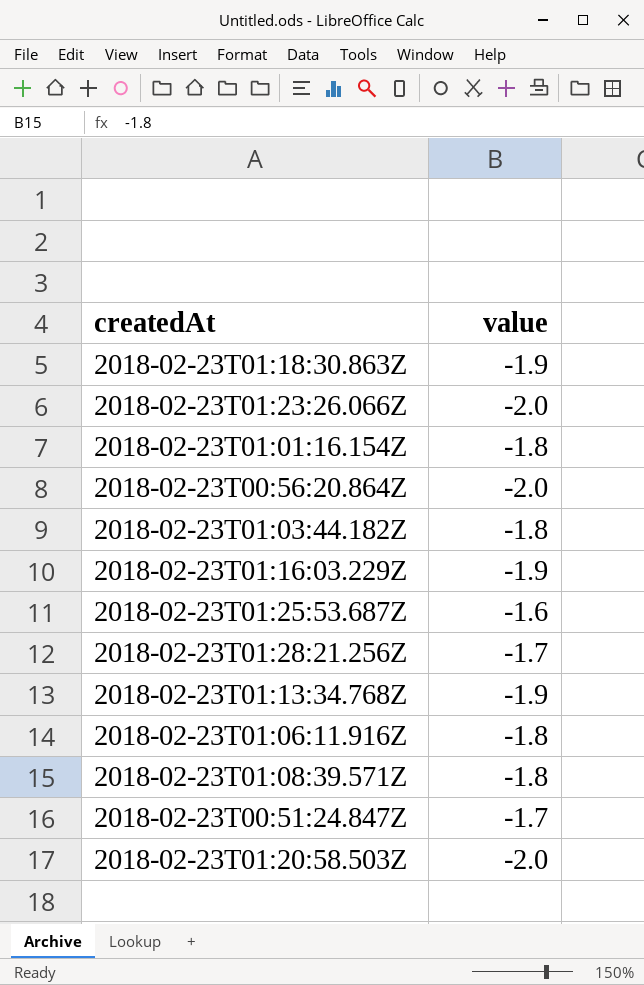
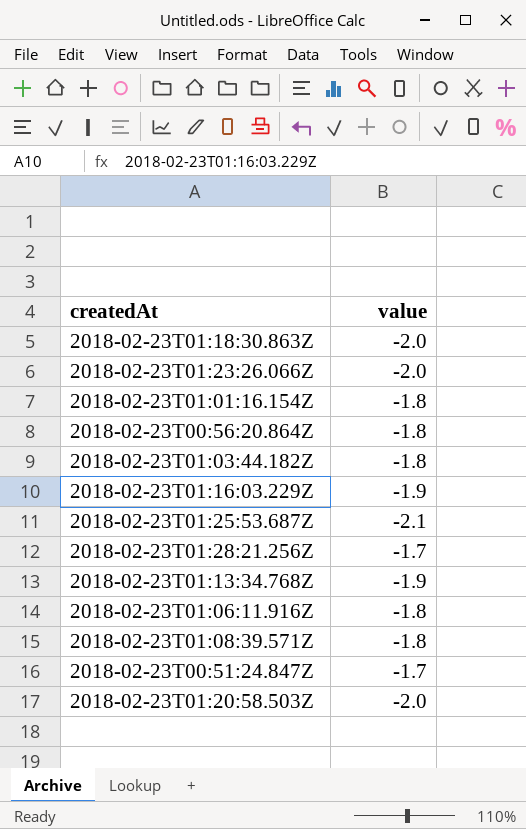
2018-02-23T01:18:30.863Z | value: -1.9 -> -2.0
2018-02-23T00:56:20.864Z | value: -2.0 -> -1.8
2018-02-23T01:25:53.687Z | value: -1.6 -> -2.1

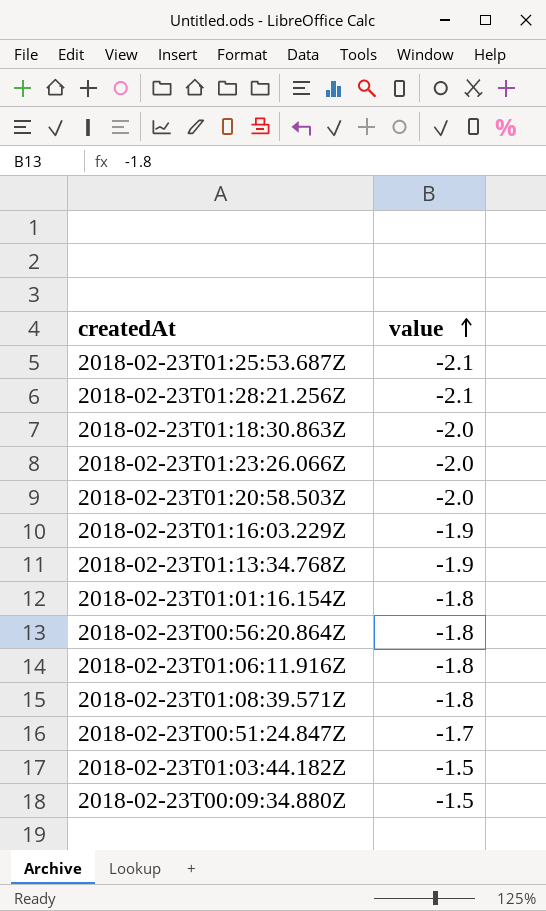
row order: none -> value ascending
2018-02-23T01:28:21.256Z | value: -1.7 -> -2.1
2018-02-23T01:03:44.182Z | value: -1.8 -> -1.5
row 2018-02-23T00:09:34.880Z: none -> -1.5

